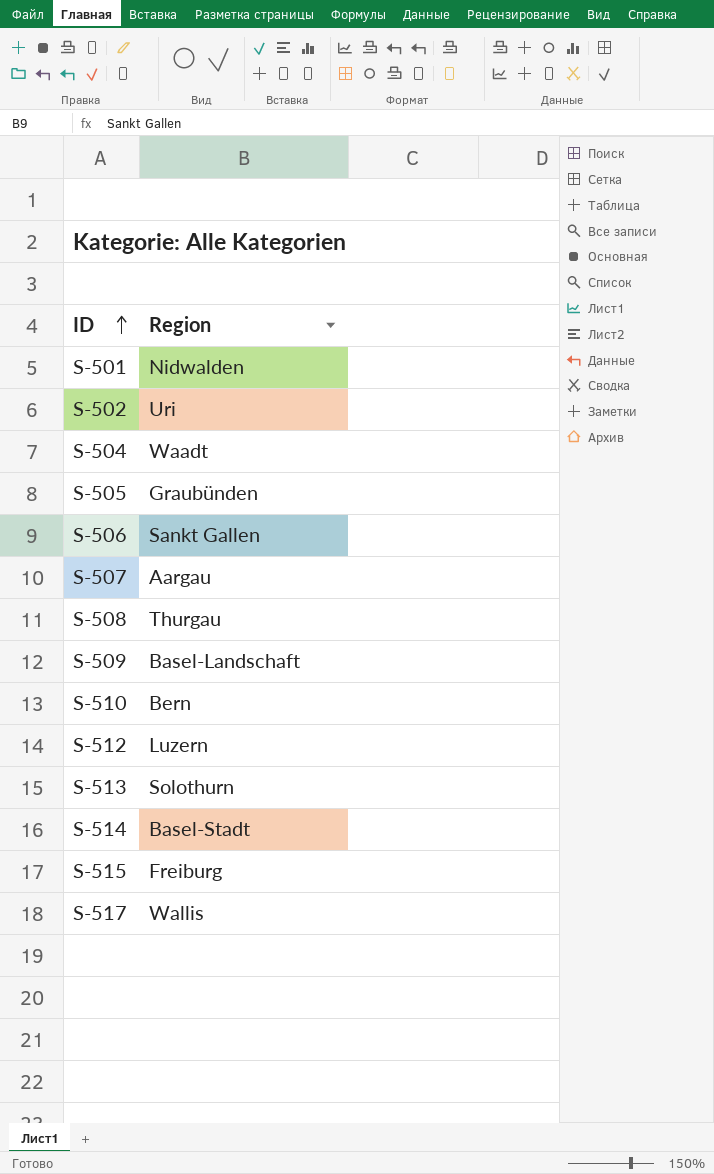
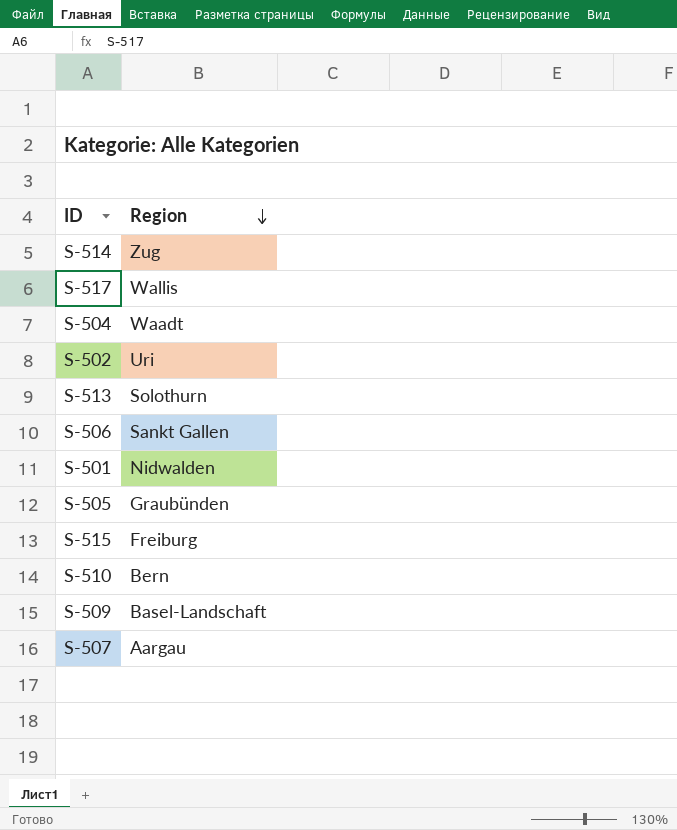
row order: ID ascending -> Region descending
row S-508: Thurgau -> none
row S-512: Luzern -> none
S-514 | Region: Basel-Stadt -> Zug

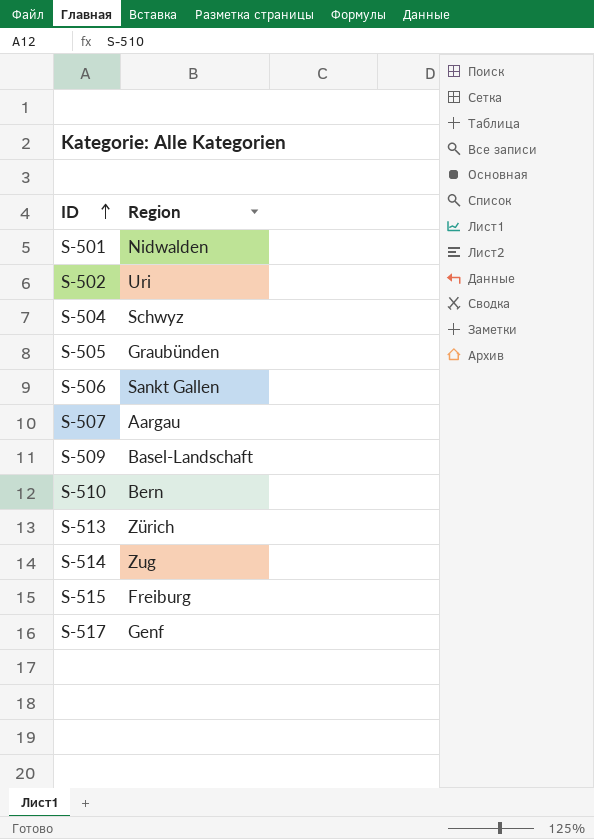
row order: Region descending -> ID ascending
S-504 | Region: Waadt -> Schwyz
S-513 | Region: Solothurn -> Zürich
S-517 | Region: Wallis -> Genf

